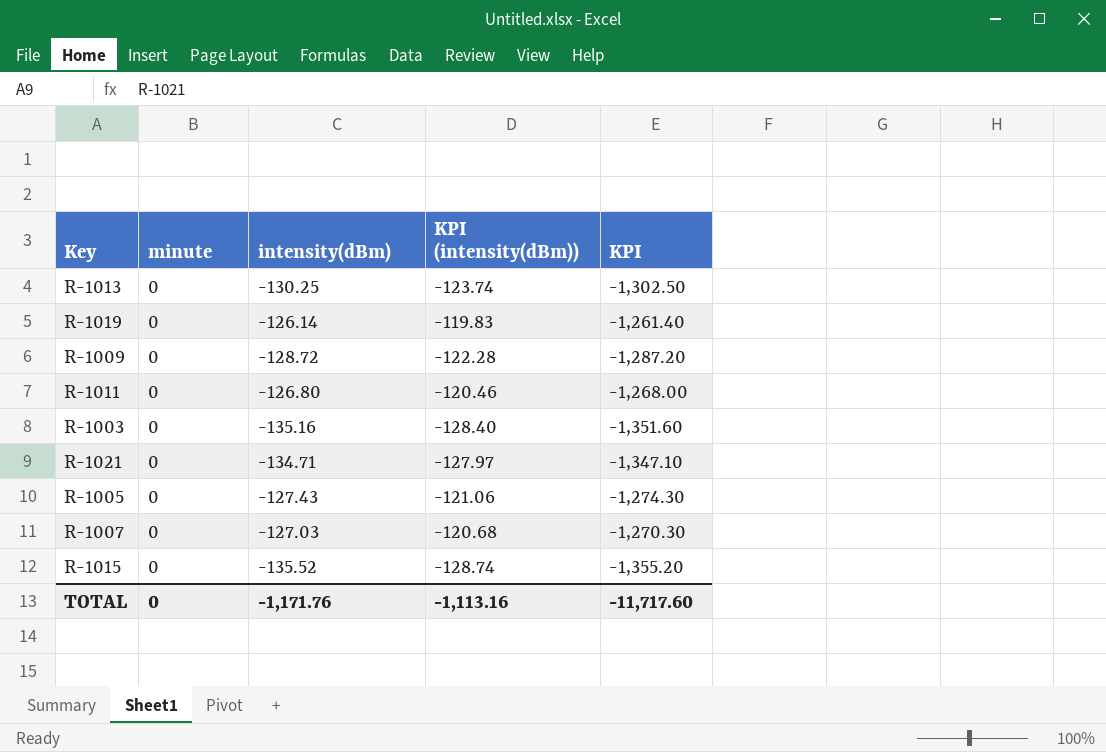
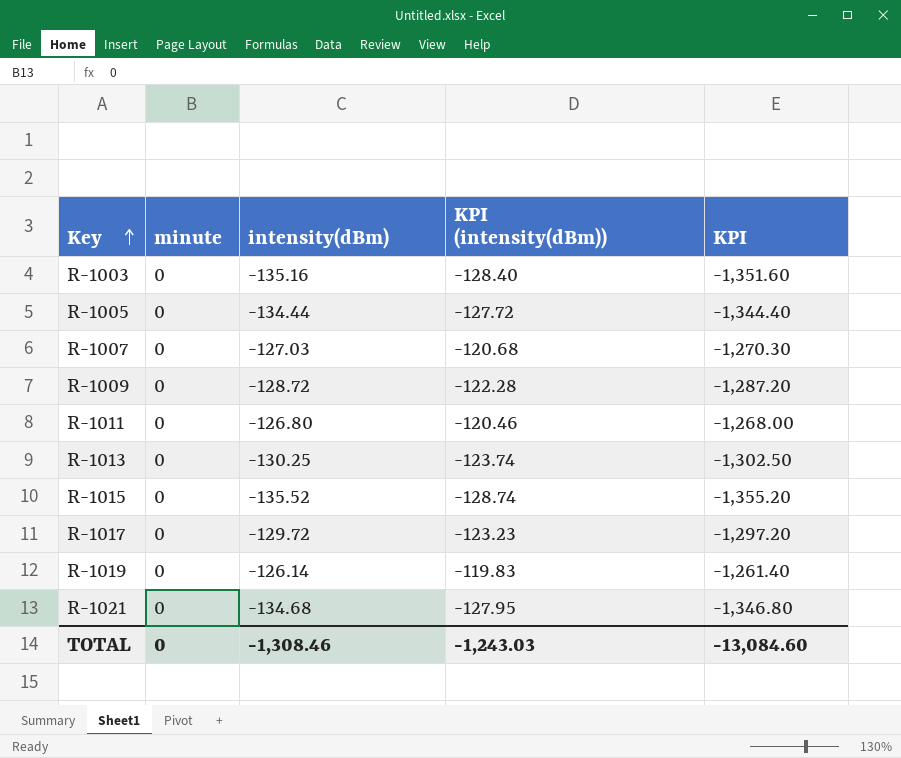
row order: none -> Key ascending
R-1005 | intensity(dBm): -127.43 -> -134.44
R-1005 | KPI (intensity(dBm)): -121.06 -> -127.72
R-1005 | KPI: -1,274.30 -> -1,344.40
row R-1017: none -> 0 | -129.72 | -123.23 | -1,297.20
R-1021 | intensity(dBm): -134.71 -> -134.68
R-1021 | KPI (intensity(dBm)): -127.97 -> -127.95
R-1021 | KPI: -1,347.10 -> -1,346.80
TOTAL | intensity(dBm): -1,171.76 -> -1,308.46
TOTAL | KPI (intensity(dBm)): -1,113.16 -> -1,243.03
TOTAL | KPI: -11,717.60 -> -13,084.60

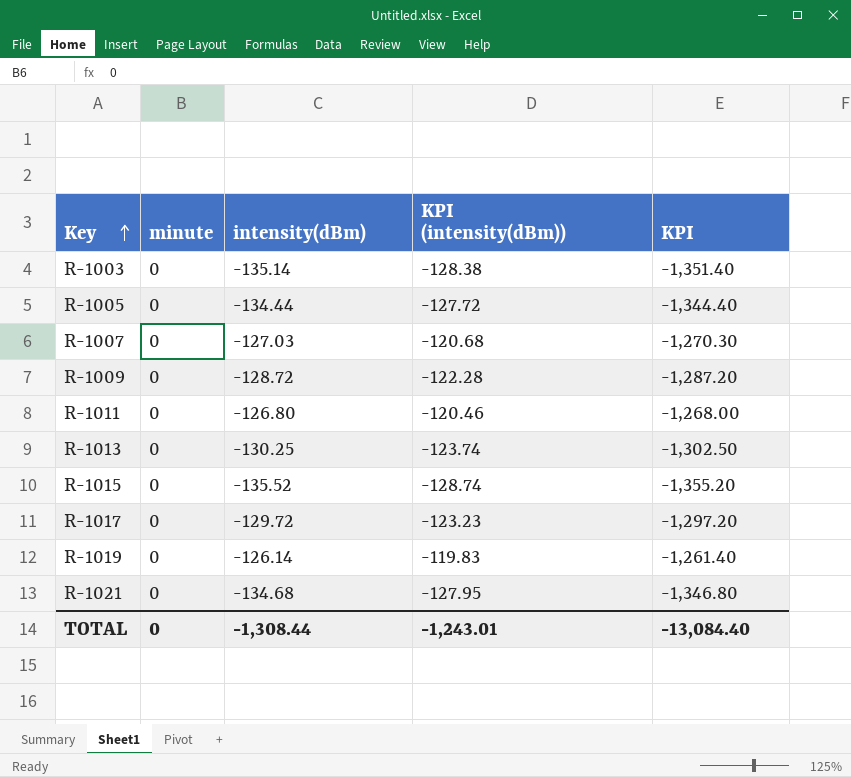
R-1003 | intensity(dBm): -135.16 -> -135.14
R-1003 | KPI (intensity(dBm)): -128.40 -> -128.38
R-1003 | KPI: -1,351.60 -> -1,351.40
TOTAL | intensity(dBm): -1,308.46 -> -1,308.44
TOTAL | KPI (intensity(dBm)): -1,243.03 -> -1,243.01
TOTAL | KPI: -13,084.60 -> -13,084.40

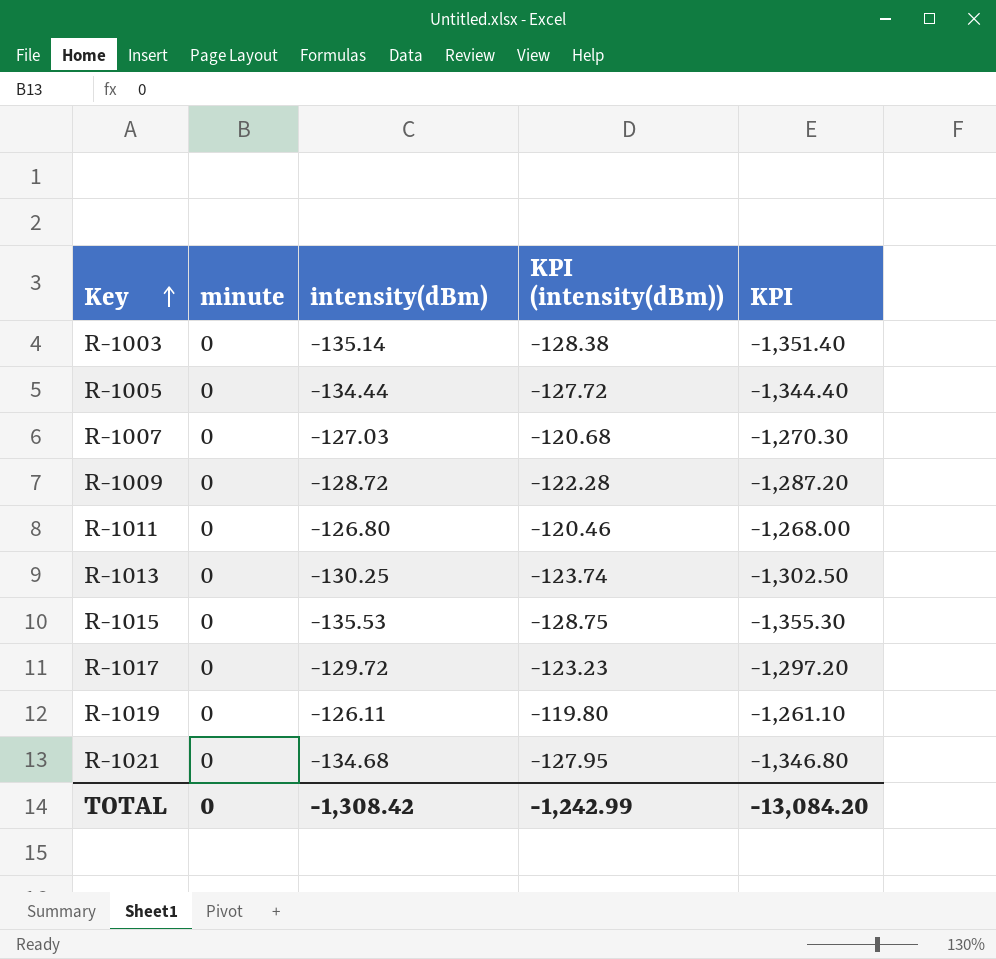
R-1015 | intensity(dBm): -135.52 -> -135.53
R-1015 | KPI (intensity(dBm)): -128.74 -> -128.75
R-1015 | KPI: -1,355.20 -> -1,355.30
R-1019 | intensity(dBm): -126.14 -> -126.11
R-1019 | KPI (intensity(dBm)): -119.83 -> -119.80
R-1019 | KPI: -1,261.40 -> -1,261.10
TOTAL | intensity(dBm): -1,308.44 -> -1,308.42
TOTAL | KPI (intensity(dBm)): -1,243.01 -> -1,242.99
TOTAL | KPI: -13,084.40 -> -13,084.20

